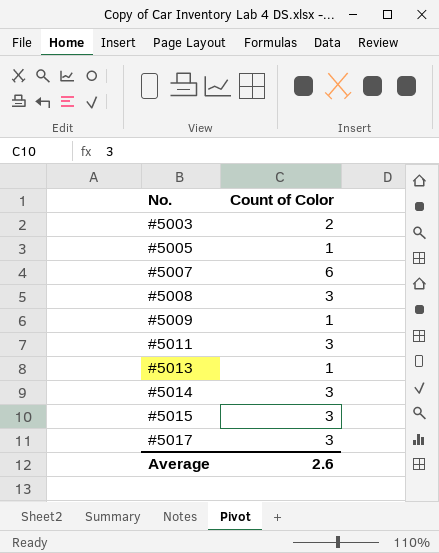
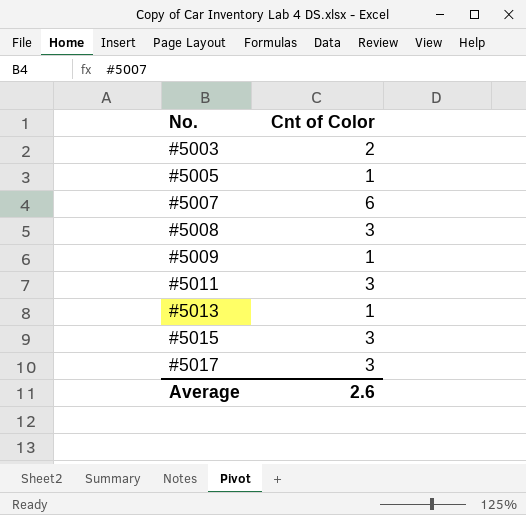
column name: Count of Color -> Cnt of Color
row #5014: 3 -> none

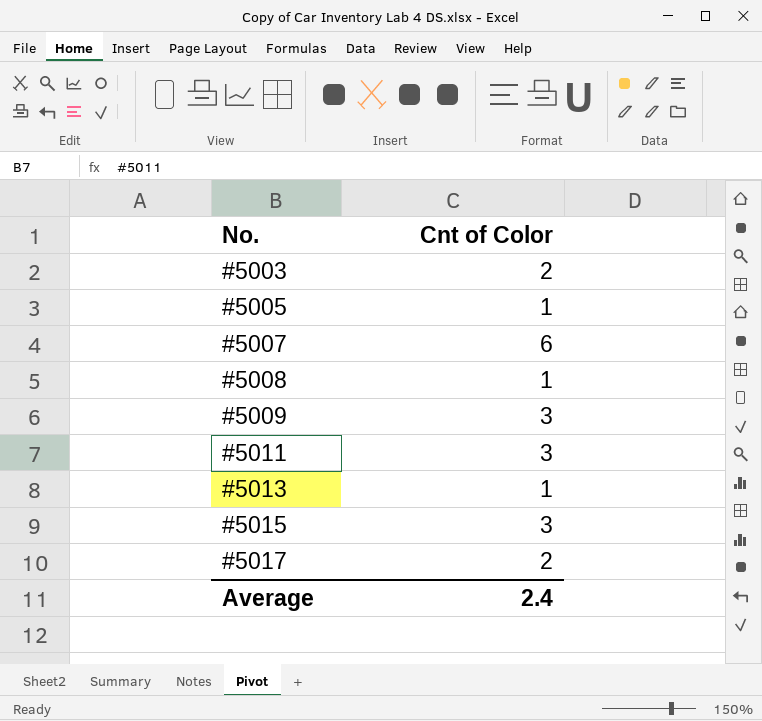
#5008 | Cnt of Color: 3 -> 1
#5009 | Cnt of Color: 1 -> 3
#5017 | Cnt of Color: 3 -> 2
Average | Cnt of Color: 2.6 -> 2.4

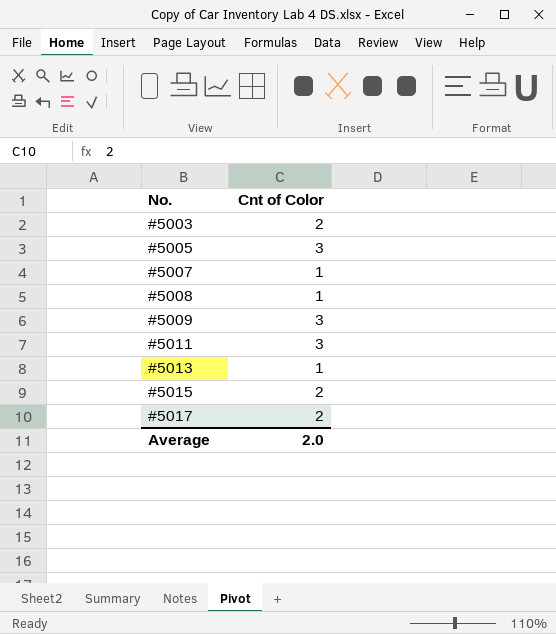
#5005 | Cnt of Color: 1 -> 3
#5007 | Cnt of Color: 6 -> 1
#5015 | Cnt of Color: 3 -> 2
Average | Cnt of Color: 2.4 -> 2.0

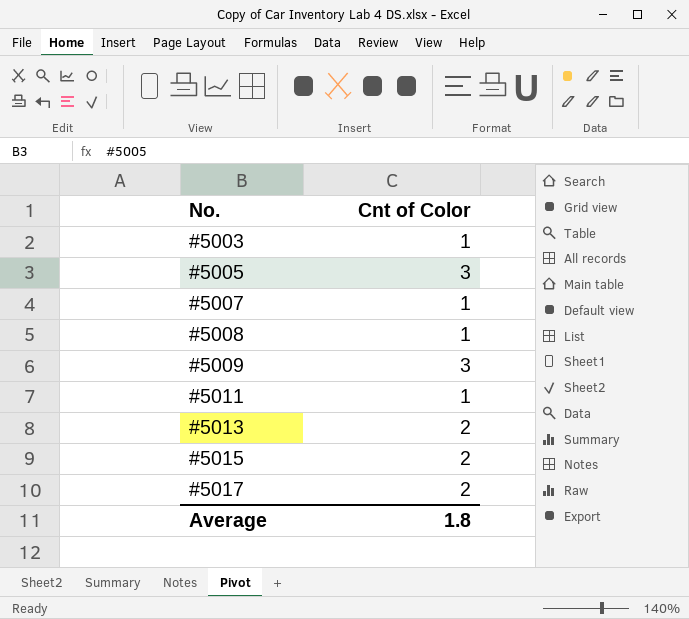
#5003 | Cnt of Color: 2 -> 1
#5011 | Cnt of Color: 3 -> 1
#5013 | Cnt of Color: 1 -> 2
Average | Cnt of Color: 2.0 -> 1.8

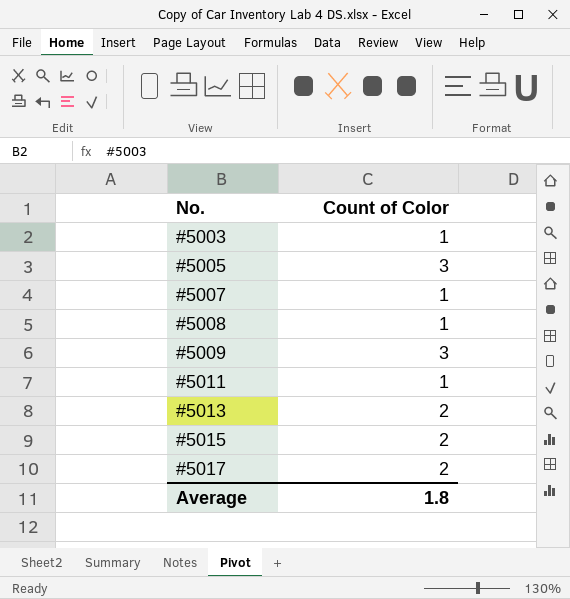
column name: Cnt of Color -> Count of Color

